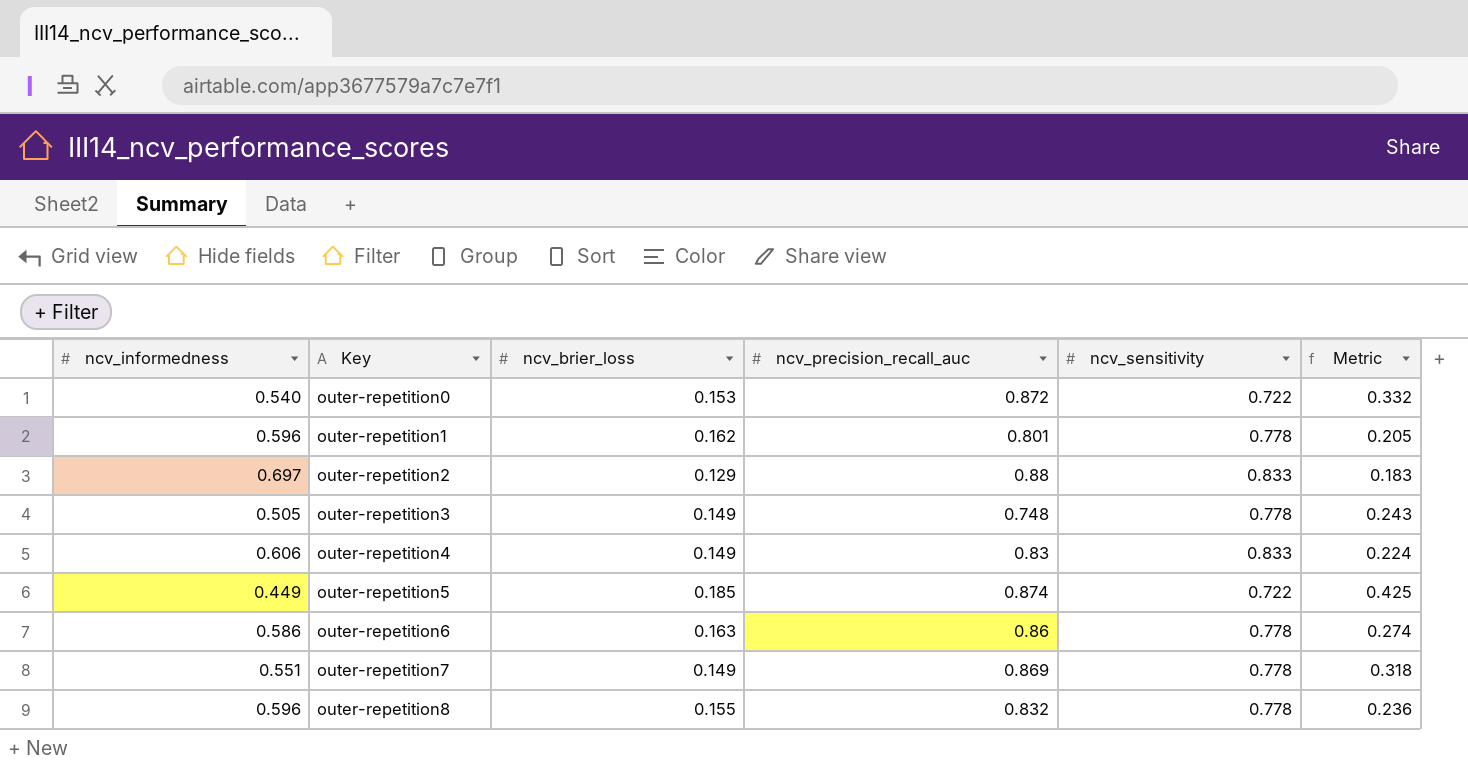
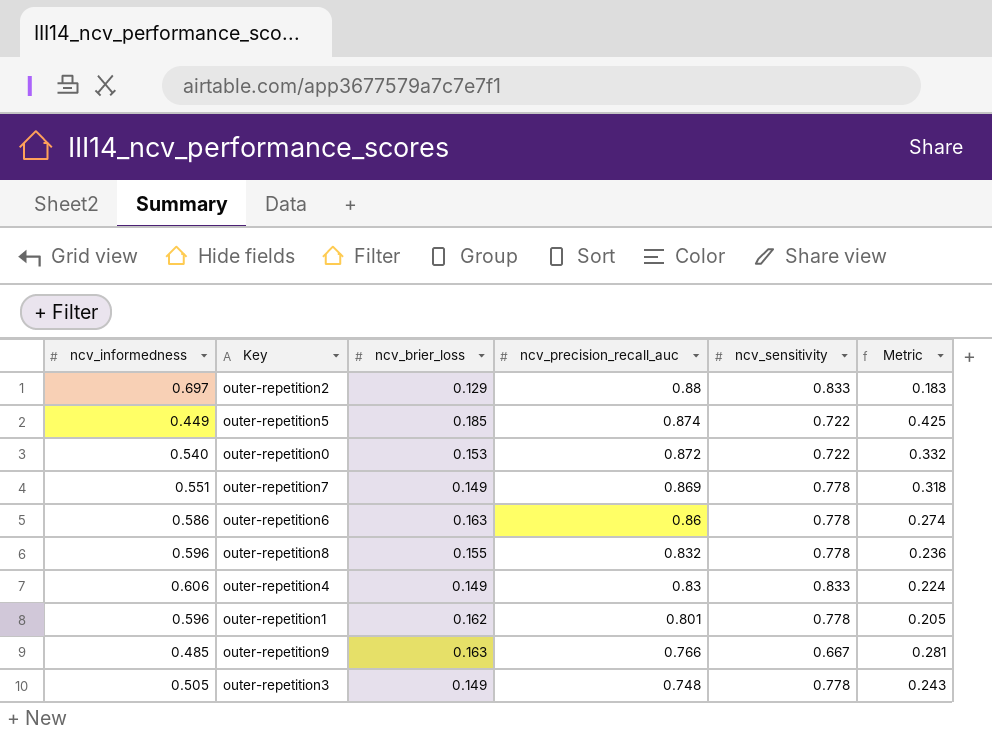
row order: Key ascending -> ncv_precision_recall_auc descending
row outer-repetition9: none -> 0.485 | 0.163 | 0.766 | 0.667 | 0.281

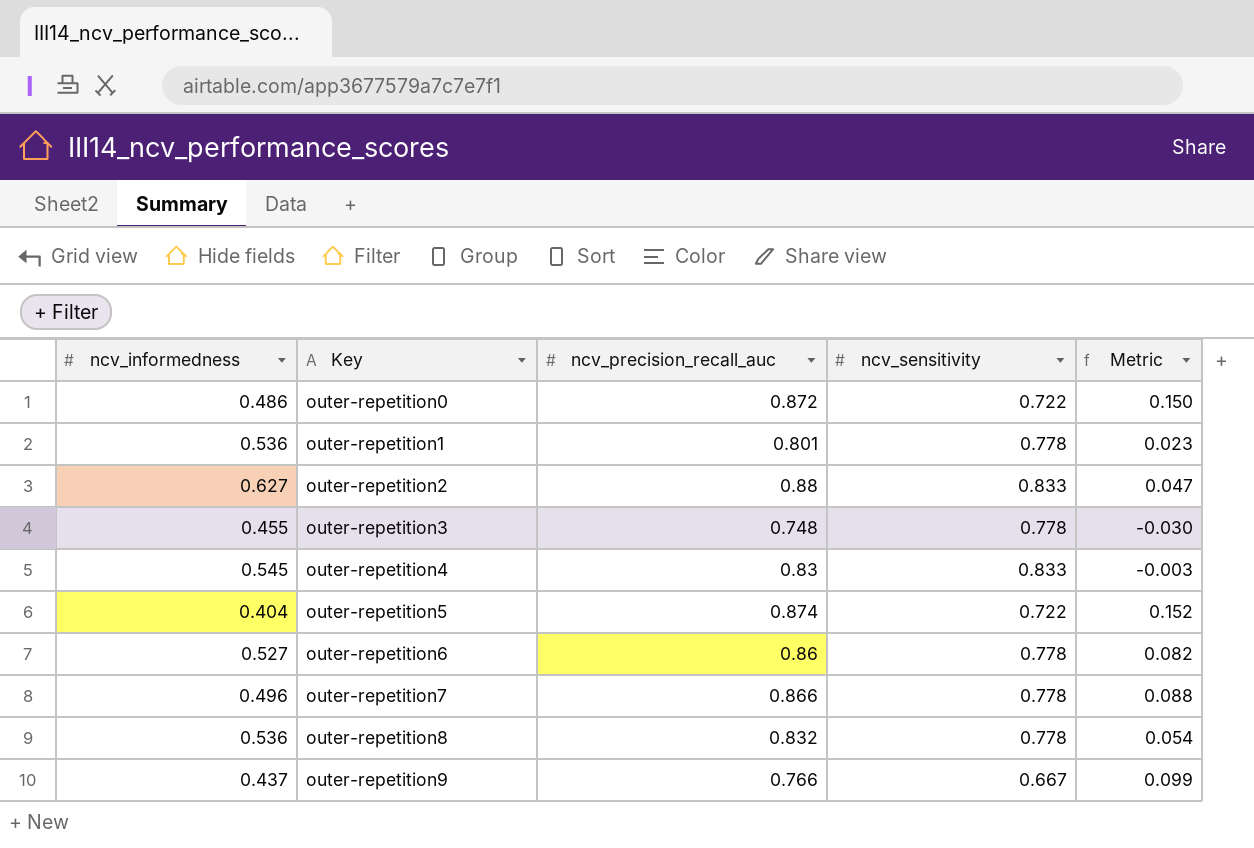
row order: ncv_precision_recall_auc descending -> Key ascending
column ncv_brier_loss | position: 3 -> none
column Metric | formula: [ncv_precision_recall_auc] - [ncv_informedness] -> [ncv_precision_recall_auc] - [ncv_sensitivity]
outer-repetition0 | ncv_informedness: 0.540 -> 0.486
outer-repetition1 | ncv_informedness: 0.596 -> 0.536
outer-repetition2 | ncv_informedness: 0.697 -> 0.627
outer-repetition3 | ncv_informedness: 0.505 -> 0.455
outer-repetition4 | ncv_informedness: 0.606 -> 0.545
outer-repetition5 | ncv_informedness: 0.449 -> 0.404
outer-repetition6 | ncv_informedness: 0.586 -> 0.527
outer-repetition7 | ncv_informedness: 0.551 -> 0.496
outer-repetition7 | ncv_precision_recall_auc: 0.869 -> 0.866
outer-repetition8 | ncv_informedness: 0.596 -> 0.536
outer-repetition9 | ncv_informedness: 0.485 -> 0.437

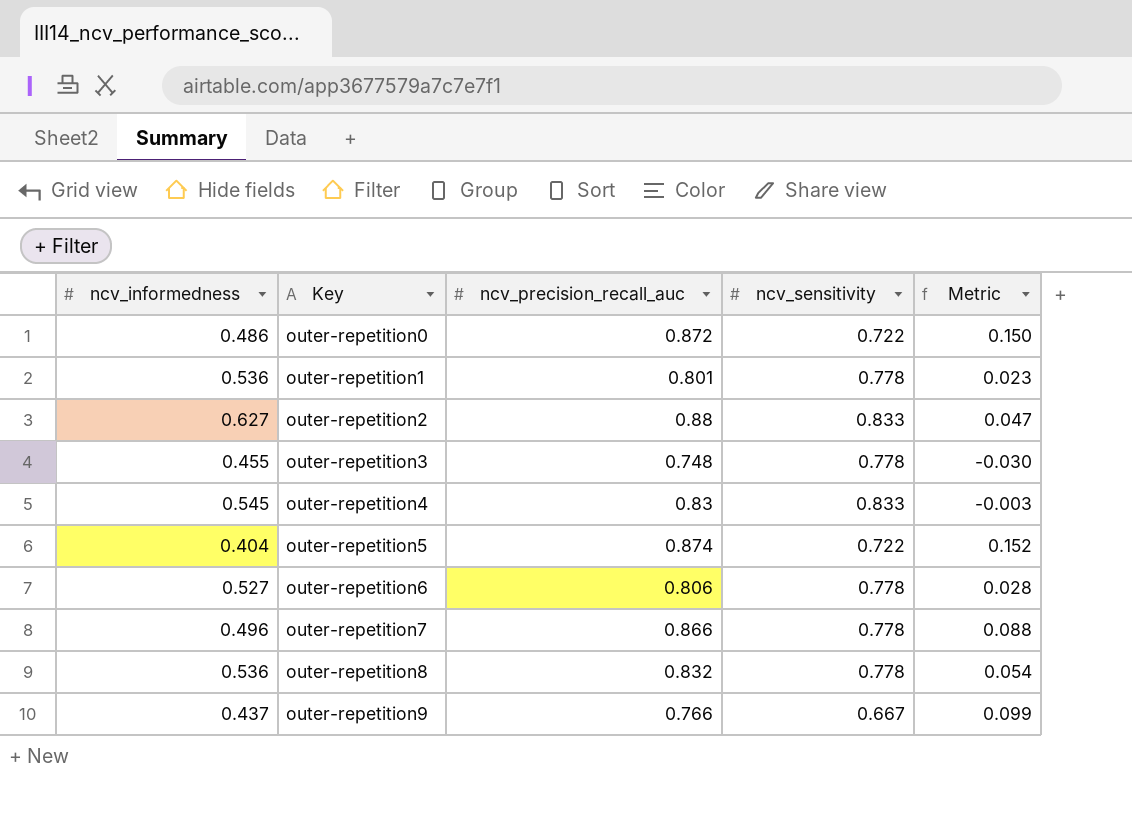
outer-repetition6 | ncv_precision_recall_auc: 0.86 -> 0.806
outer-repetition6 | Metric: 0.082 -> 0.028

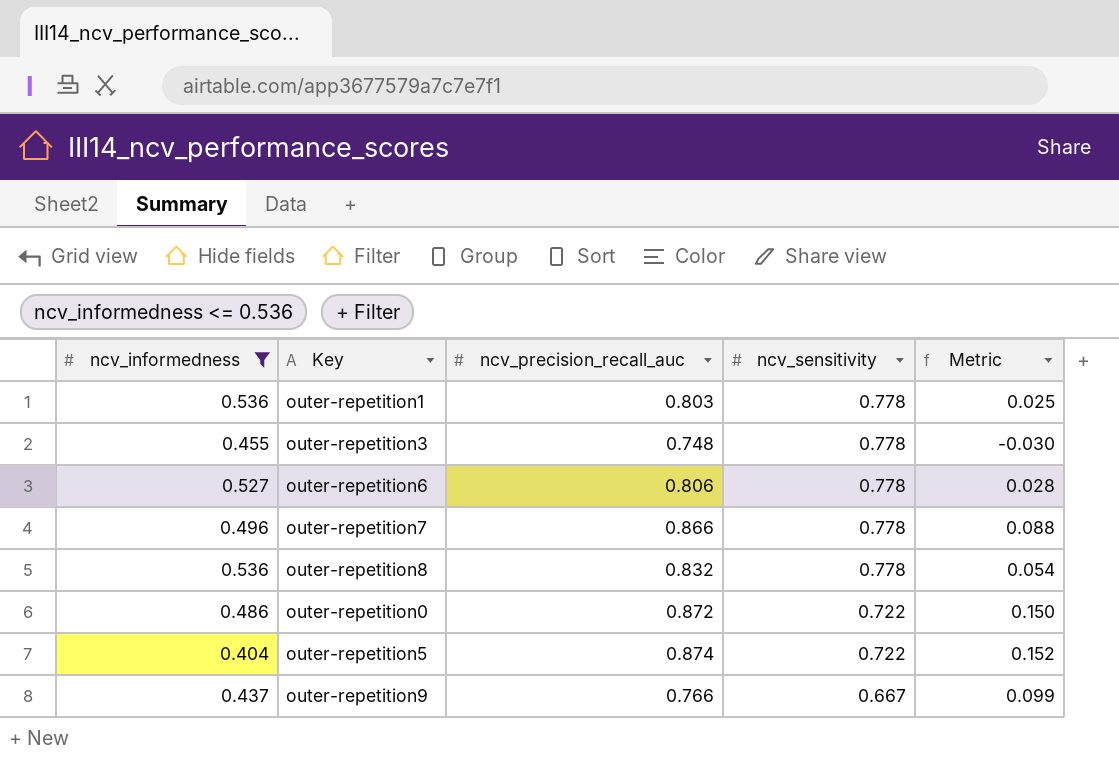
filter: none -> ncv_informedness <= 0.536
row order: Key ascending -> ncv_sensitivity descending
outer-repetition1 | ncv_precision_recall_auc: 0.801 -> 0.803
outer-repetition1 | Metric: 0.023 -> 0.025

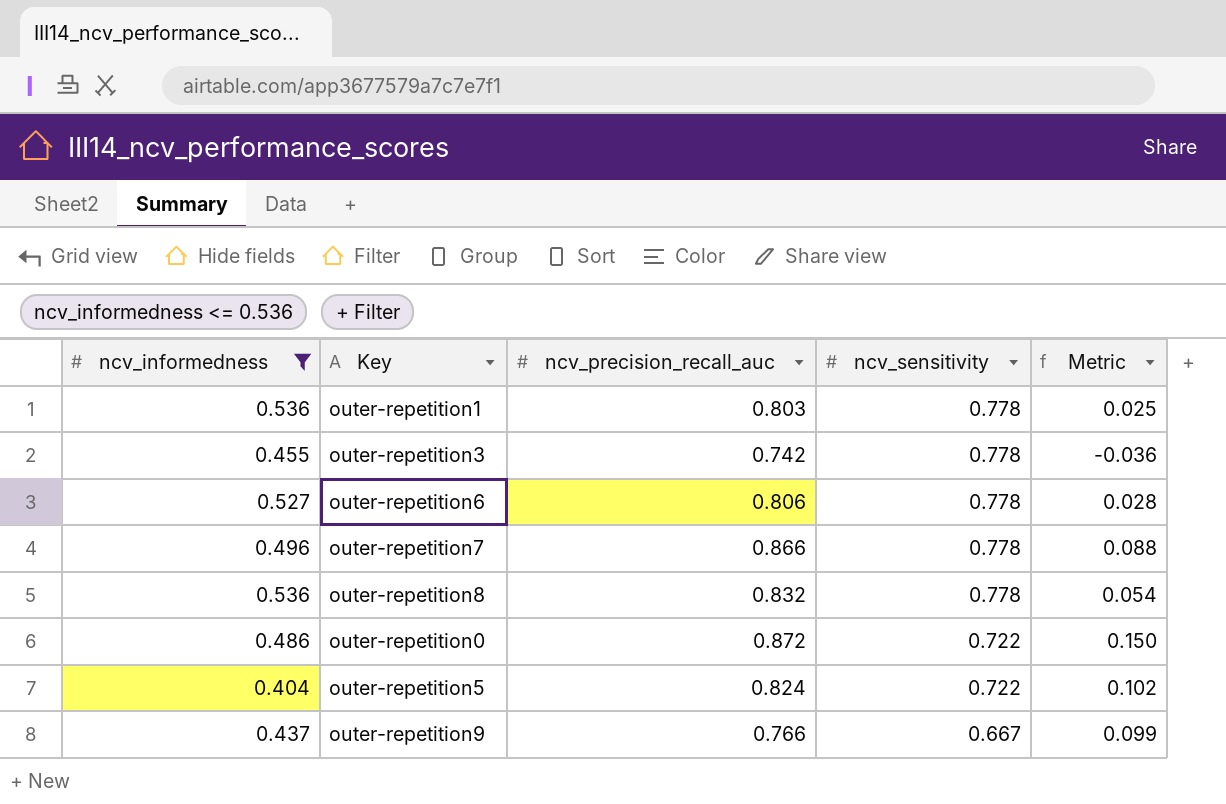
outer-repetition3 | ncv_precision_recall_auc: 0.748 -> 0.742
outer-repetition3 | Metric: -0.030 -> -0.036
outer-repetition5 | ncv_precision_recall_auc: 0.874 -> 0.824
outer-repetition5 | Metric: 0.152 -> 0.102

